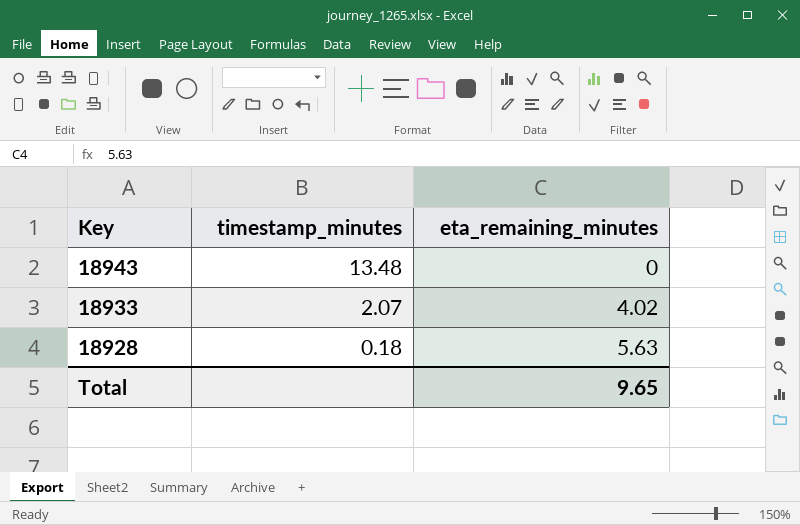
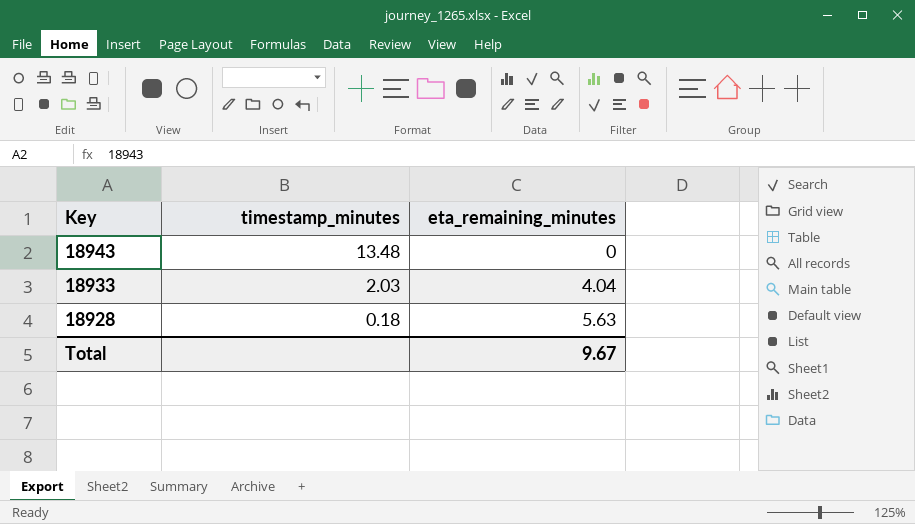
18933 | timestamp_minutes: 2.07 -> 2.03
18933 | eta_remaining_minutes: 4.02 -> 4.04
Total | eta_remaining_minutes: 9.65 -> 9.67

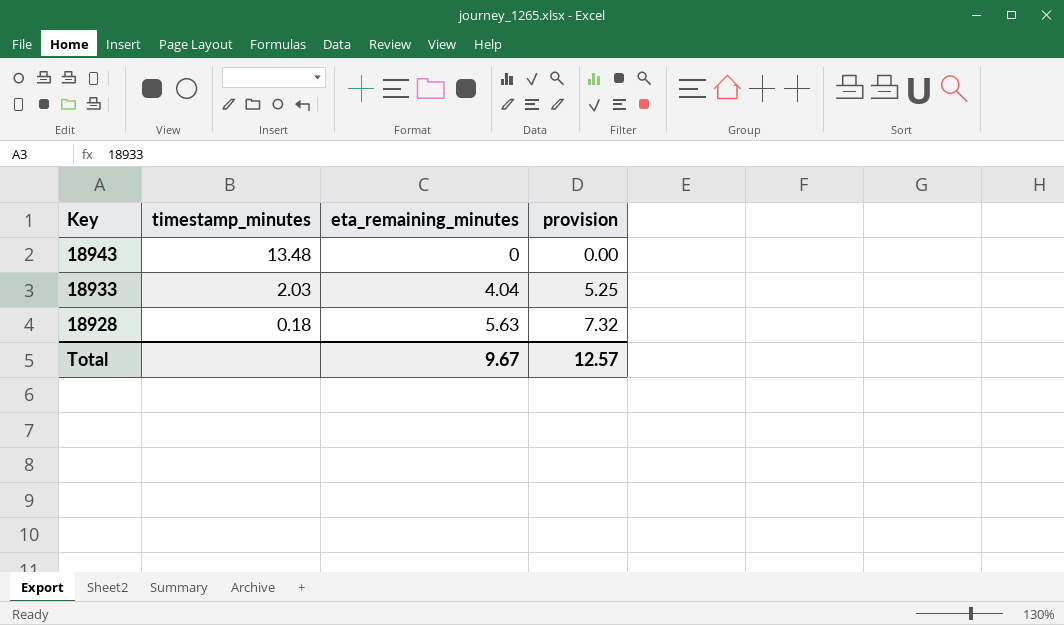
column provision | formula: none -> [eta_remaining_minutes] * 1.3

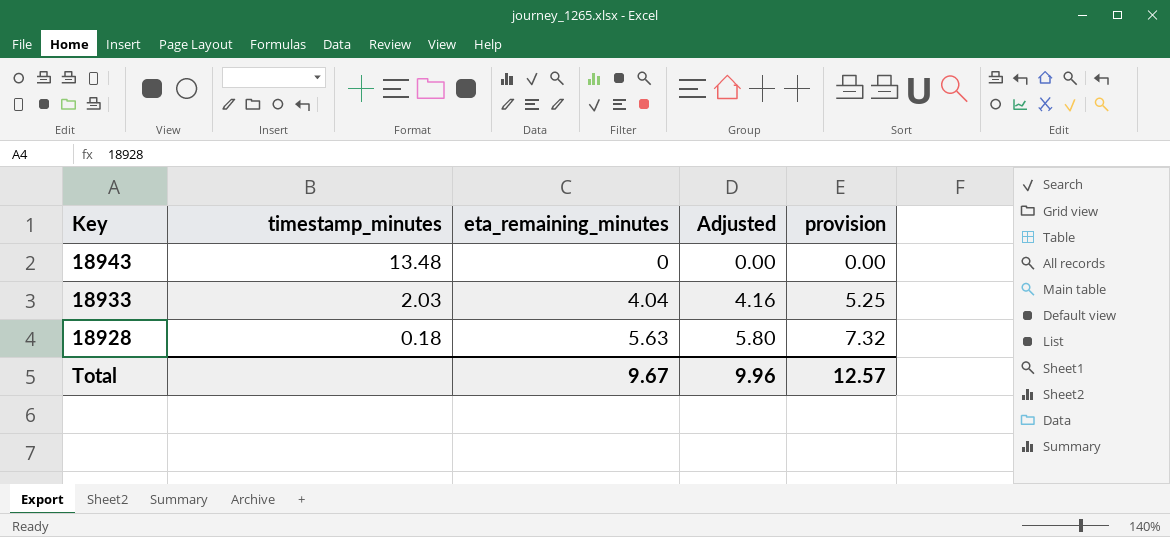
column Adjusted | formula: none -> [eta_remaining_minutes] * 1.03

